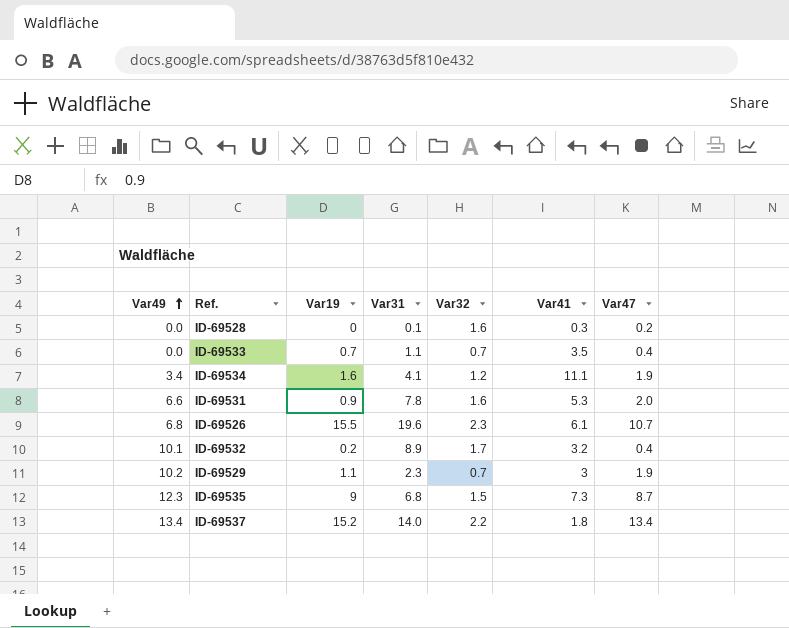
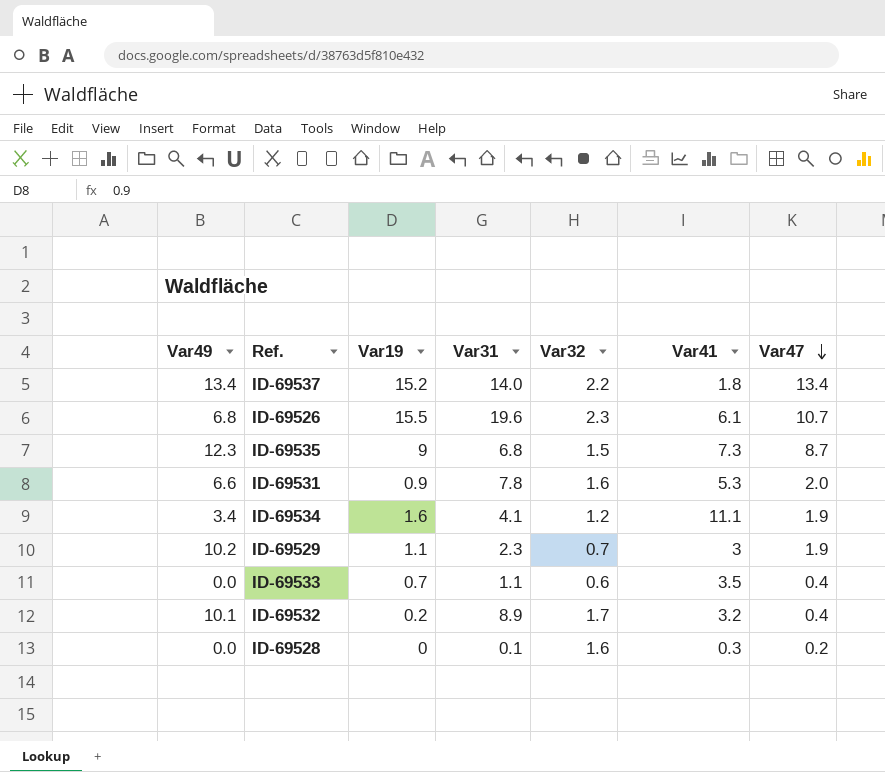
row order: Var49 ascending -> Var47 descending
ID-69533 | Var32: 0.7 -> 0.6

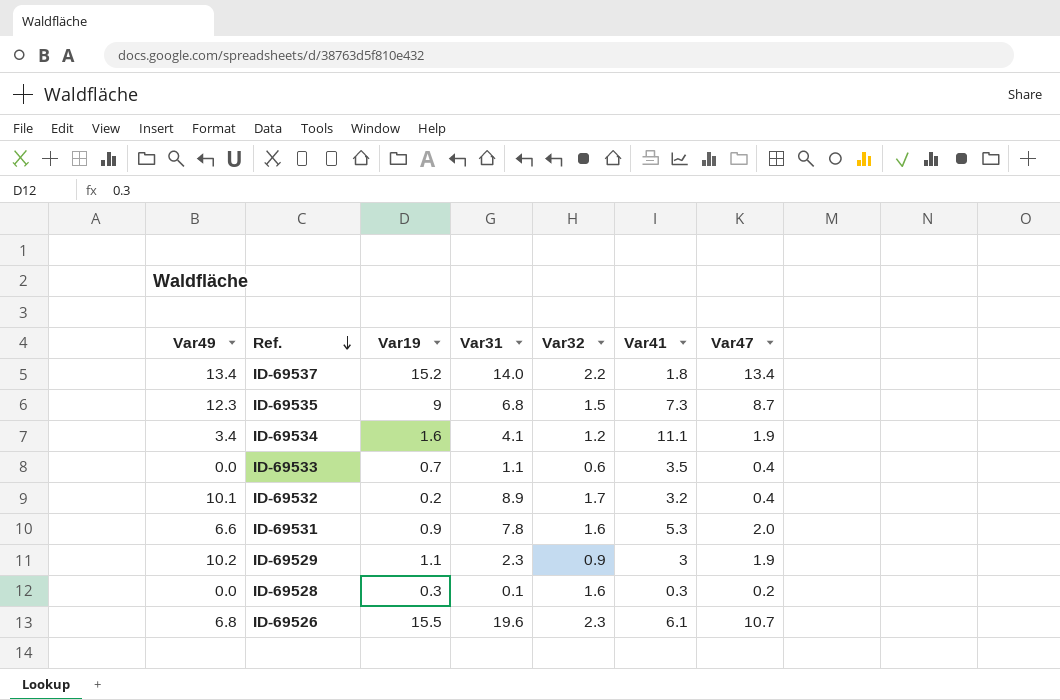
row order: Var47 descending -> Ref. descending
ID-69529 | Var32: 0.7 -> 0.9
ID-69528 | Var19: 0 -> 0.3

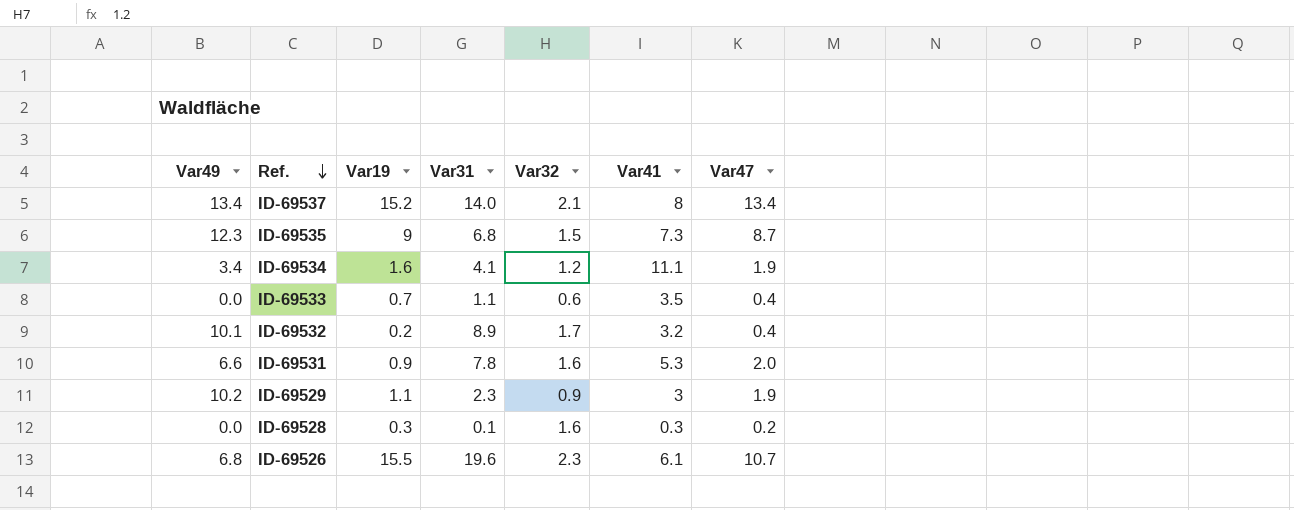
ID-69537 | Var32: 2.2 -> 2.1
ID-69537 | Var41: 1.8 -> 8

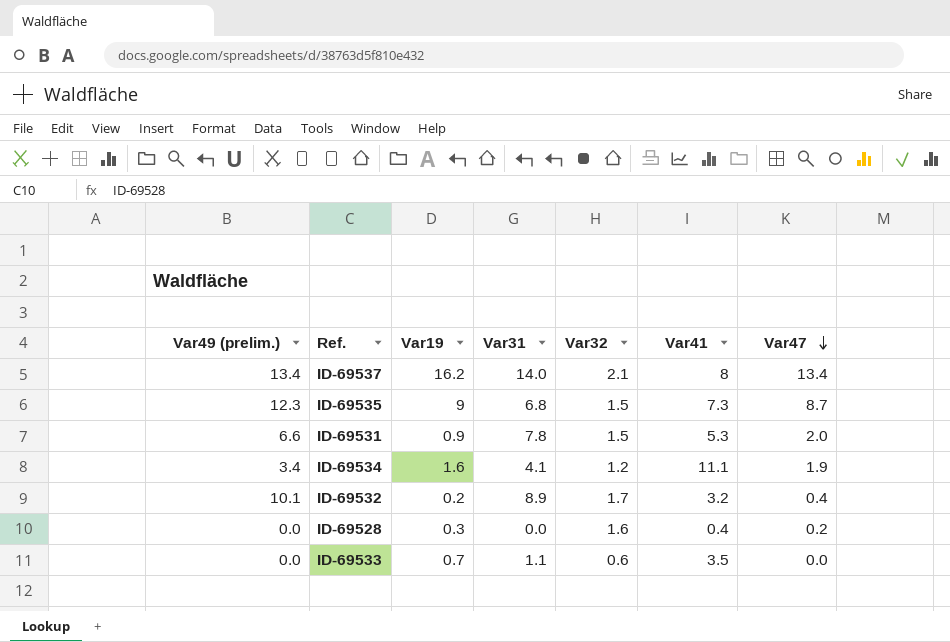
row order: Ref. descending -> Var47 descending
column name: Var49 -> Var49 (prelim.)
row ID-69529: 10.2 | 1.1 | 2.3 | 0.9 | 3 | 1.9 -> none
row ID-69526: 6.8 | 15.5 | 19.6 | 2.3 | 6.1 | 10.7 -> none
ID-69537 | Var19: 15.2 -> 16.2
ID-69531 | Var32: 1.6 -> 1.5
ID-69528 | Var31: 0.1 -> 0.0
ID-69528 | Var41: 0.3 -> 0.4
ID-69533 | Var47: 0.4 -> 0.0

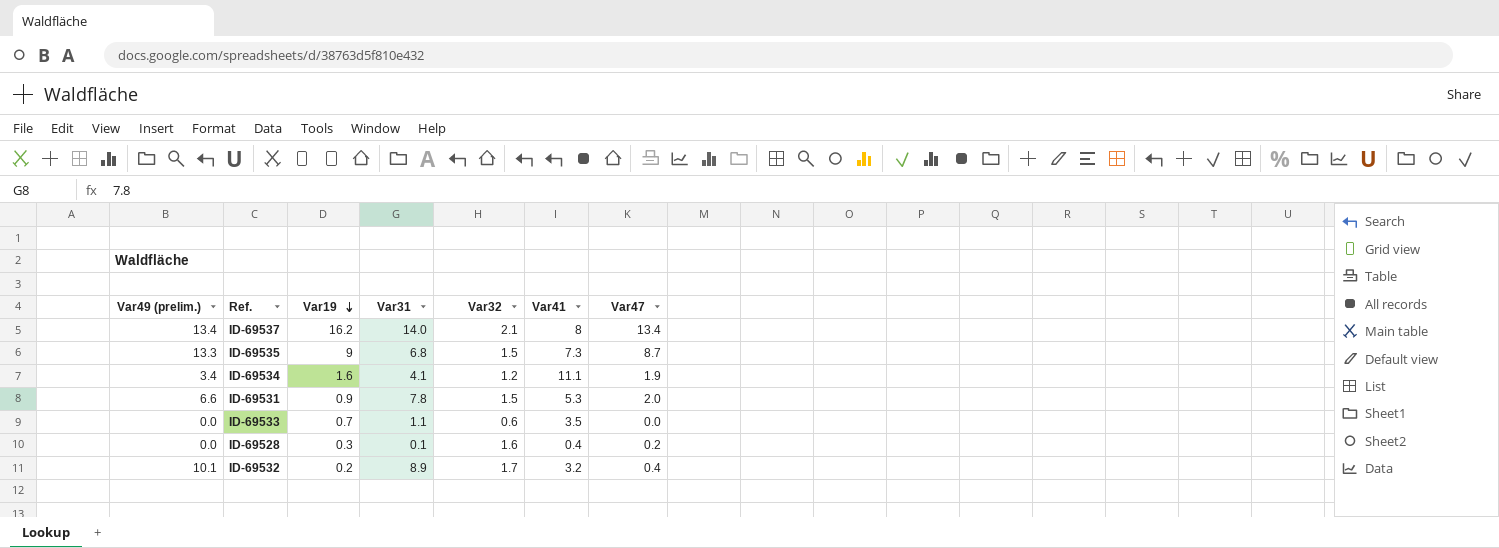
row order: Var47 descending -> Var19 descending
ID-69535 | Var49 (prelim.): 12.3 -> 13.3
ID-69528 | Var31: 0.0 -> 0.1

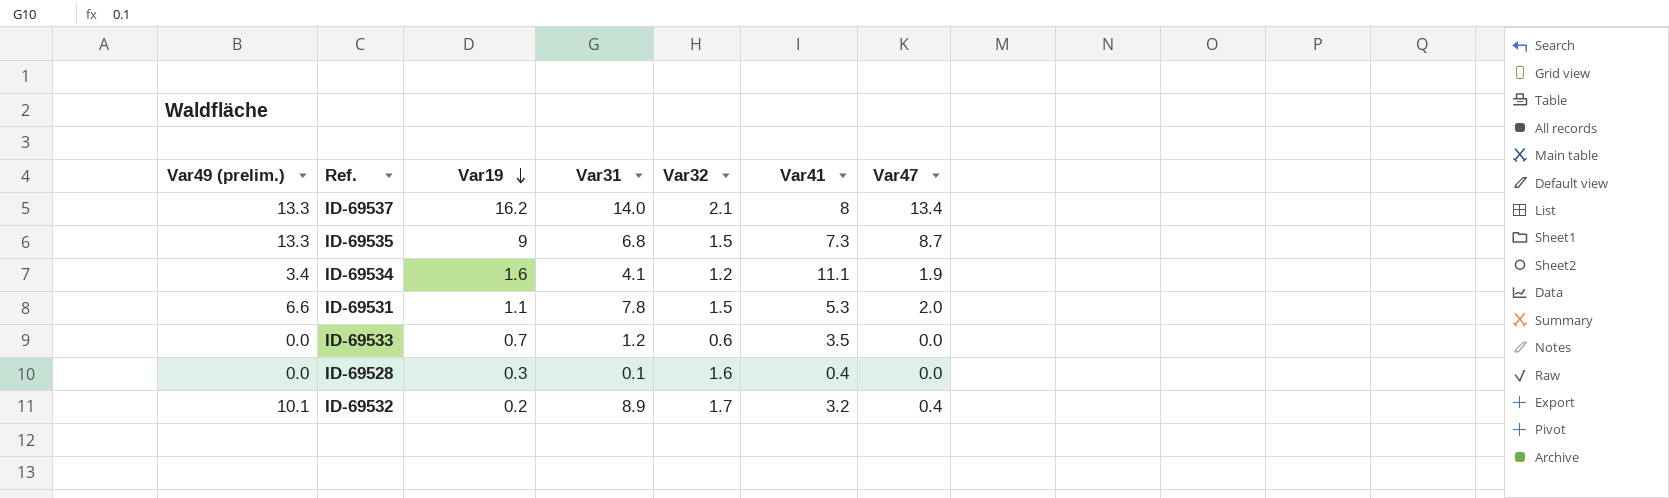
ID-69537 | Var49 (prelim.): 13.4 -> 13.3
ID-69531 | Var19: 0.9 -> 1.1
ID-69533 | Var31: 1.1 -> 1.2
ID-69528 | Var47: 0.2 -> 0.0

